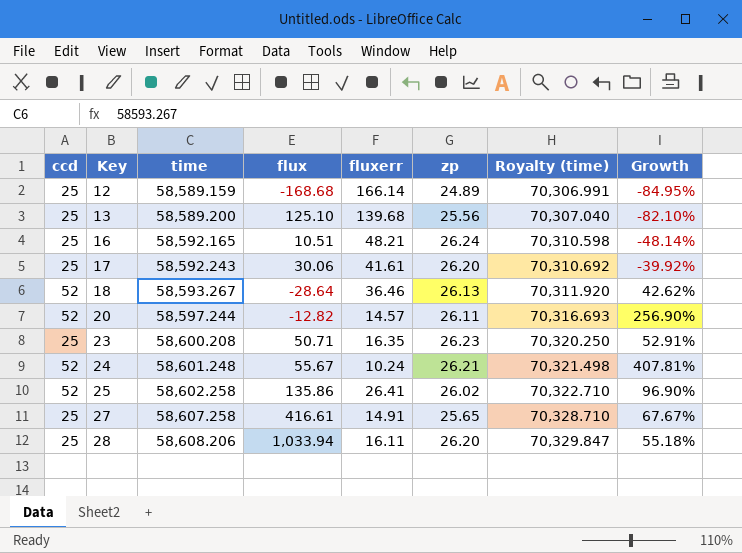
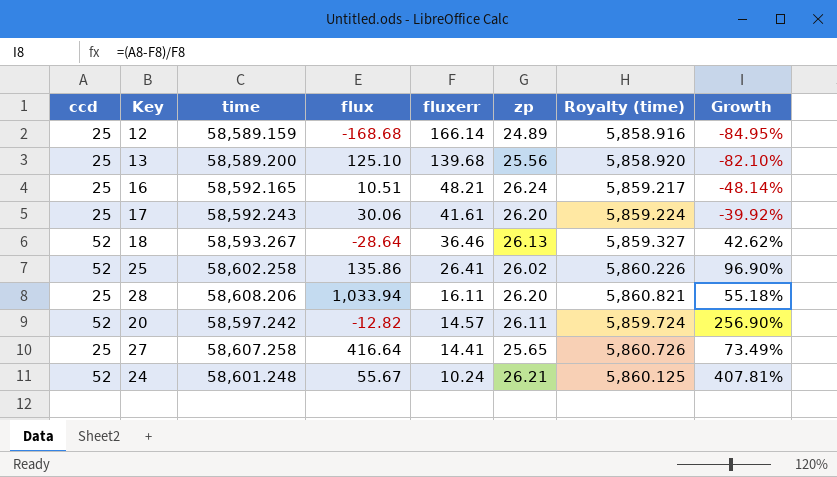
row order: Key ascending -> fluxerr descending
column Royalty (time) | formula: [time] * 1.2 -> [time] * 0.1
row 23: 25 | 58,600.208 | 50.71 | 16.35 | 26.23 | 70,320.250 | 52.91% -> none
20 | time: 58,597.244 -> 58,597.242
27 | flux: 416.61 -> 416.64
27 | fluxerr: 14.91 -> 14.41
27 | Growth: 67.67% -> 73.49%

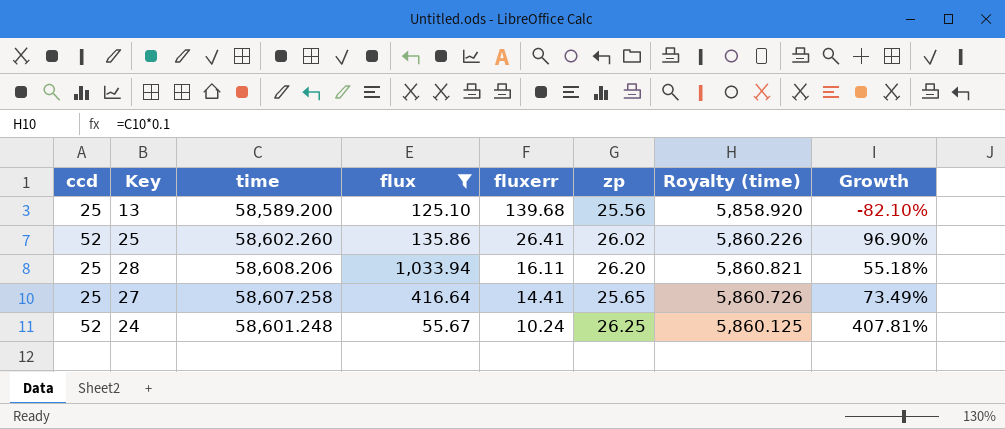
filter: none -> flux >= 55.67
25 | time: 58,602.258 -> 58,602.260
24 | zp: 26.21 -> 26.25

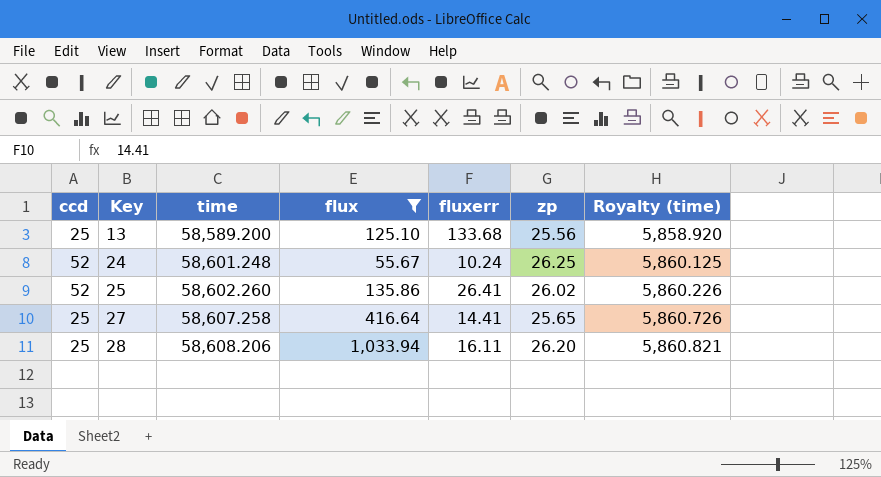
row order: fluxerr descending -> Key ascending
column Growth | formula: ([ccd] - [fluxerr]) / [fluxerr] -> none
13 | fluxerr: 139.68 -> 133.68

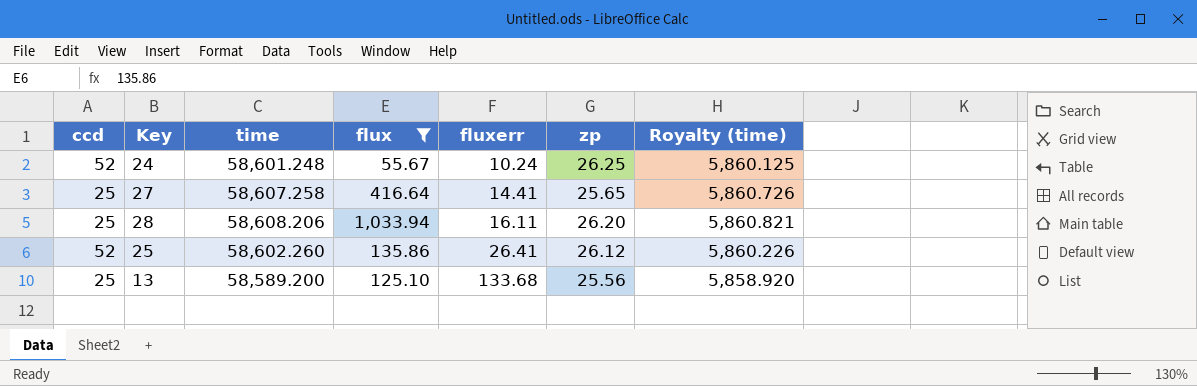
row order: Key ascending -> fluxerr ascending
25 | zp: 26.02 -> 26.12

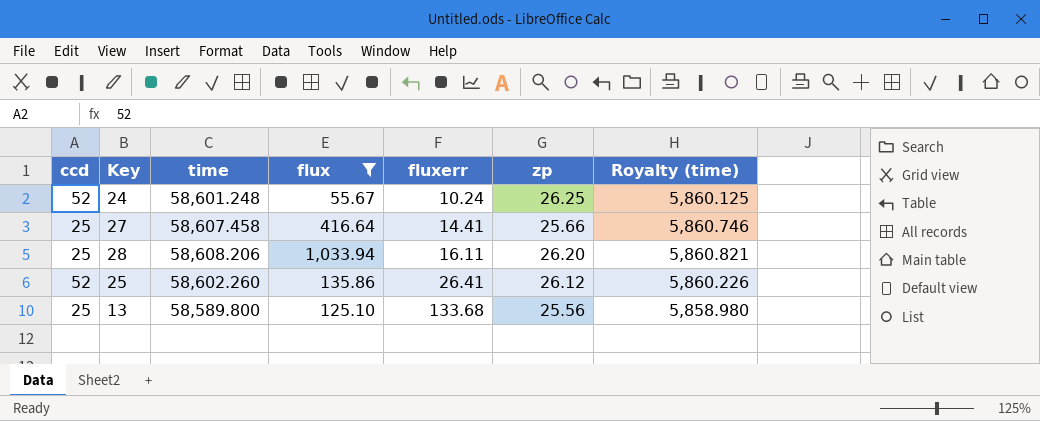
27 | time: 58,607.258 -> 58,607.458
27 | zp: 25.65 -> 25.66
27 | Royalty (time): 5,860.726 -> 5,860.746
13 | time: 58,589.200 -> 58,589.800
13 | Royalty (time): 5,858.920 -> 5,858.980

